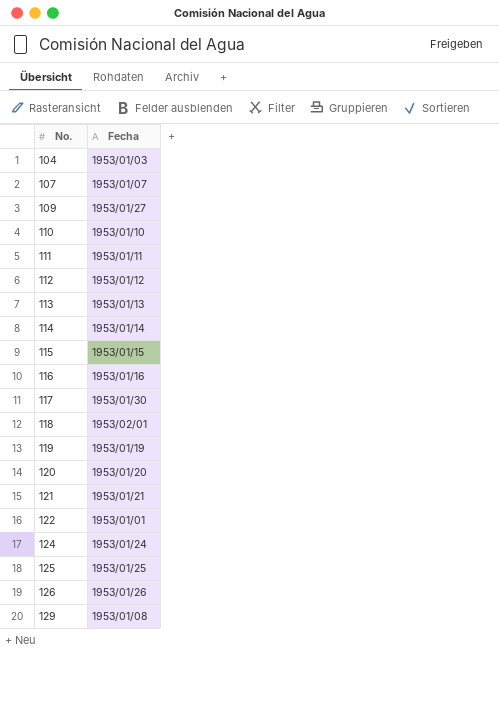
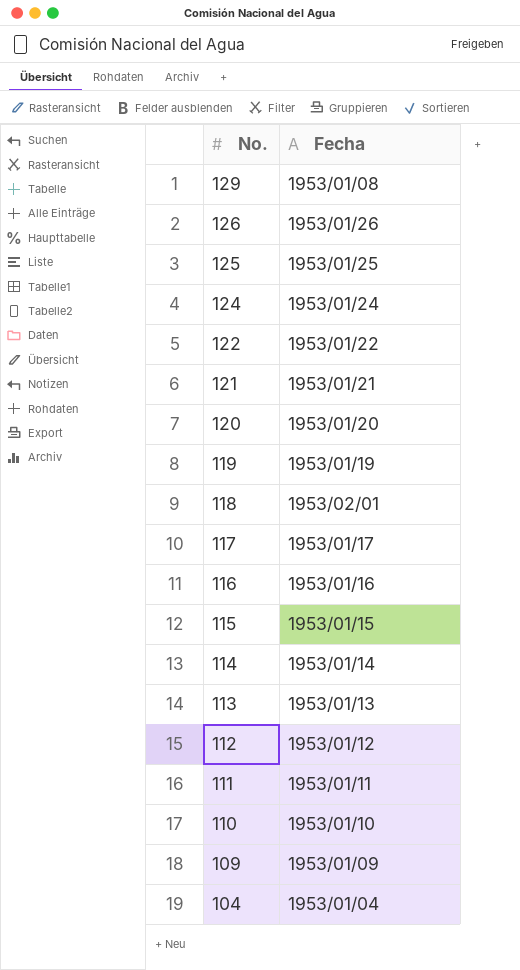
row order: No. ascending -> No. descending
row 107: 1953/01/07 -> none
122 | Fecha: 1953/01/01 -> 1953/01/22
117 | Fecha: 1953/01/30 -> 1953/01/17
109 | Fecha: 1953/01/27 -> 1953/01/09
104 | Fecha: 1953/01/03 -> 1953/01/04

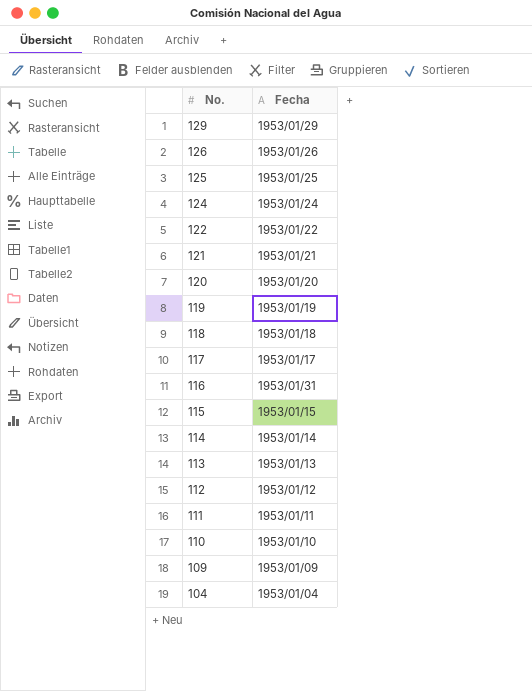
129 | Fecha: 1953/01/08 -> 1953/01/29
118 | Fecha: 1953/02/01 -> 1953/01/18
116 | Fecha: 1953/01/16 -> 1953/01/31

